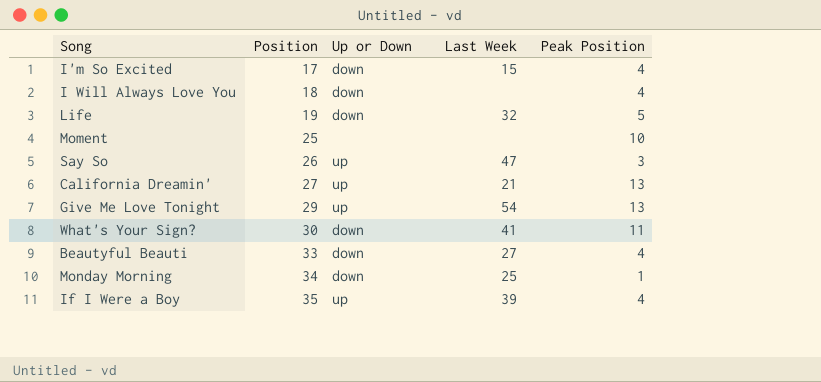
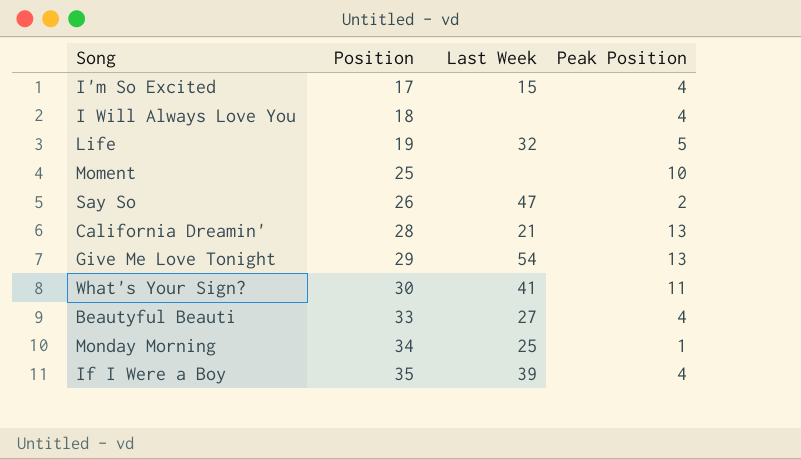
column Up or Down | position: 3 -> none
Say So | Peak Position: 3 -> 2
California Dreamin' | Position: 27 -> 28

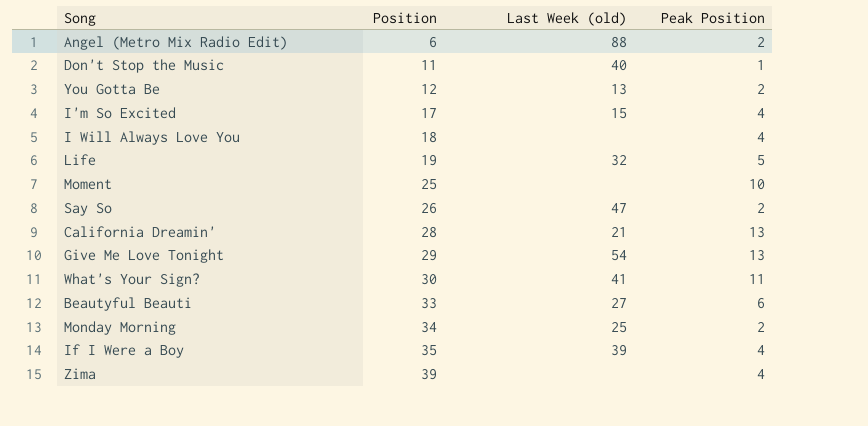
column name: Last Week -> Last Week (old)
row Angel (Metro Mix Radio Edit): none -> 6 | 88 | 2
row Don't Stop the Music: none -> 11 | 40 | 1
row You Gotta Be: none -> 12 | 13 | 2
Beautyful Beauti | Peak Position: 4 -> 6
Monday Morning | Peak Position: 1 -> 2
row Zima: none -> 39 | none | 4

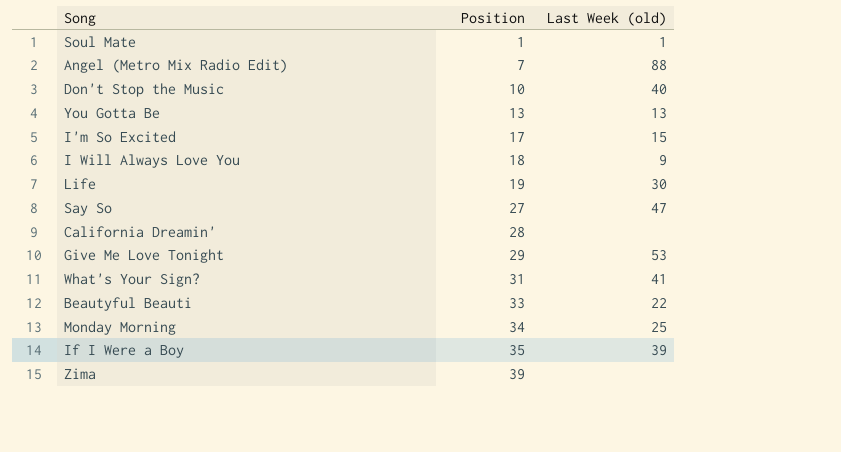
column Peak Position | position: 4 -> none
row Moment: 25 | none | 10 -> none
row Soul Mate: none -> 1 | 1
Angel (Metro Mix Radio Edit) | Position: 6 -> 7
Don't Stop the Music | Position: 11 -> 10
You Gotta Be | Position: 12 -> 13
I Will Always Love You | Last Week (old): none -> 9
Life | Last Week (old): 32 -> 30
Say So | Position: 26 -> 27
California Dreamin' | Last Week (old): 21 -> none
Give Me Love Tonight | Last Week (old): 54 -> 53
What's Your Sign? | Position: 30 -> 31
Beautyful Beauti | Last Week (old): 27 -> 22

